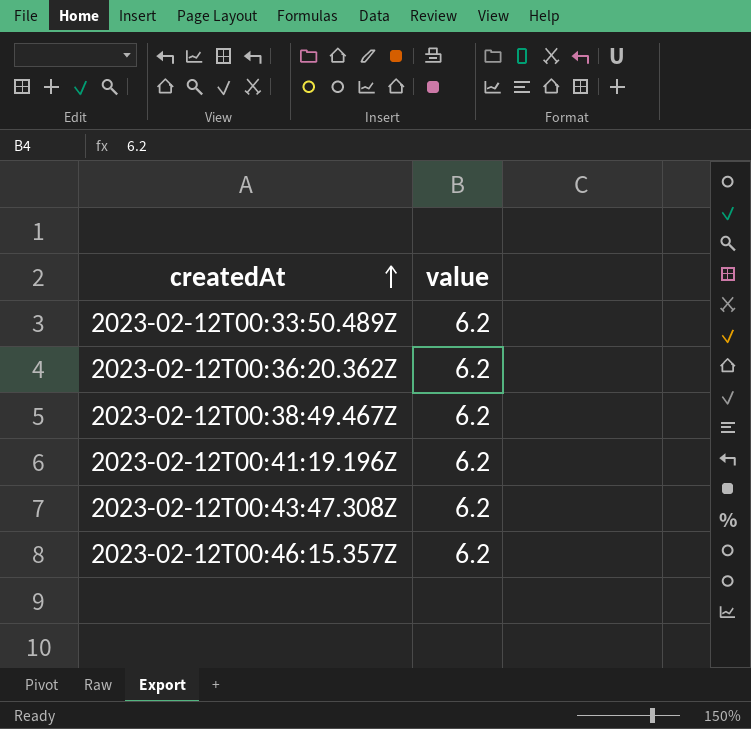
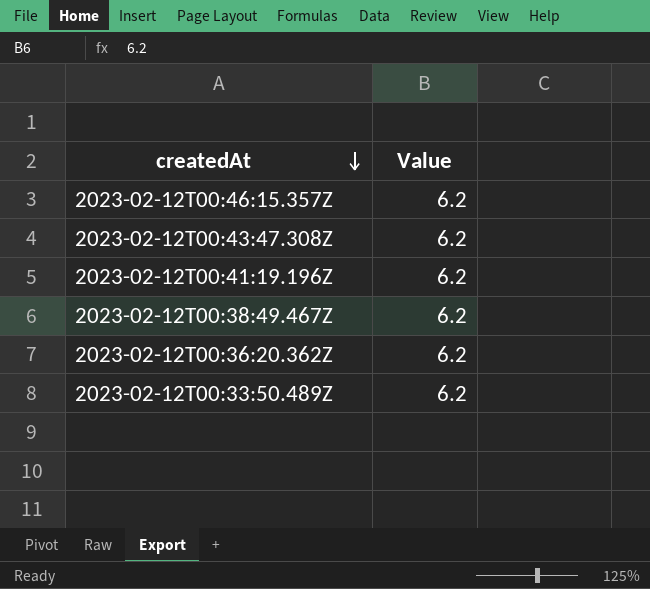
row order: createdAt ascending -> createdAt descending
column name: value -> Value

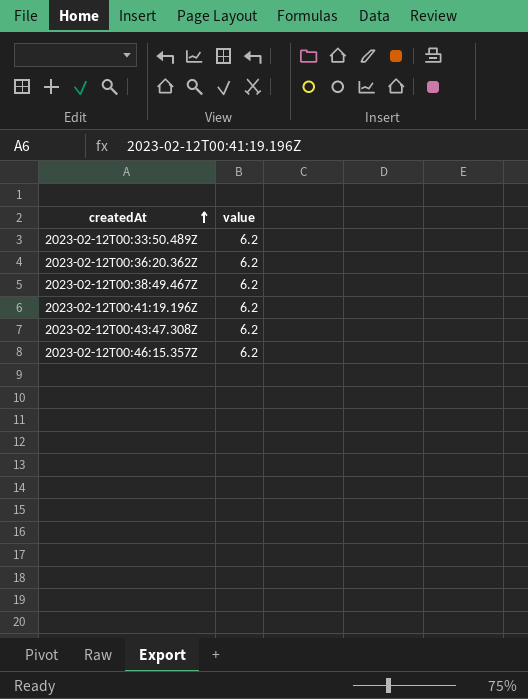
row order: createdAt descending -> createdAt ascending
column name: Value -> value

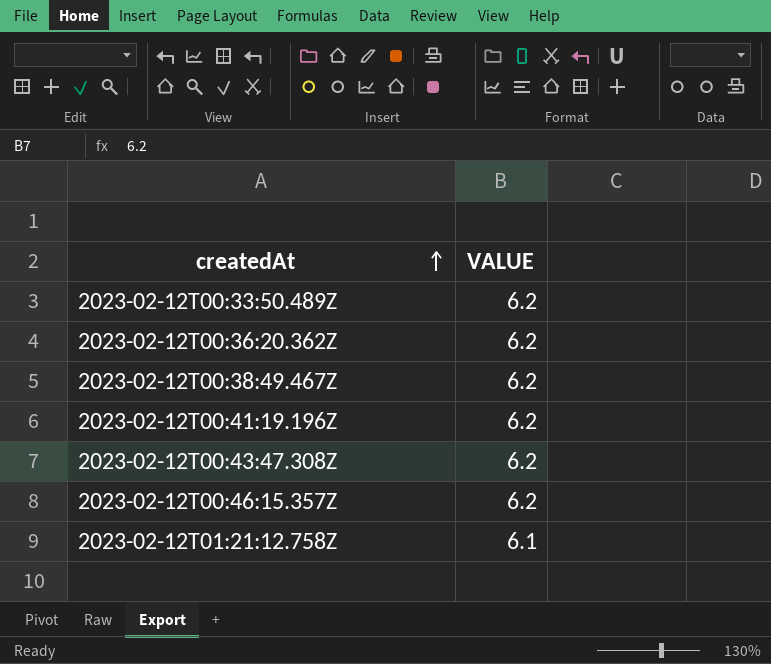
column name: value -> VALUE
row 2023-02-12T01:21:12.758Z: none -> 6.1

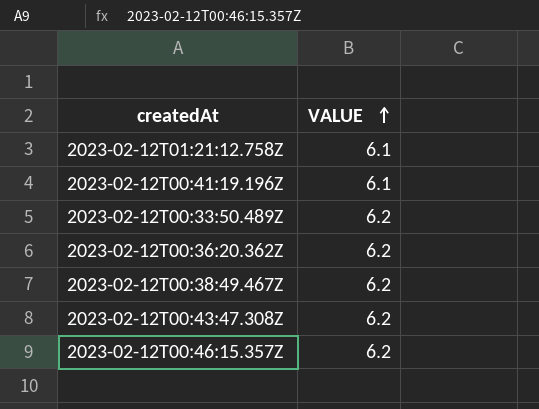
row order: createdAt ascending -> VALUE ascending
2023-02-12T00:41:19.196Z | VALUE: 6.2 -> 6.1

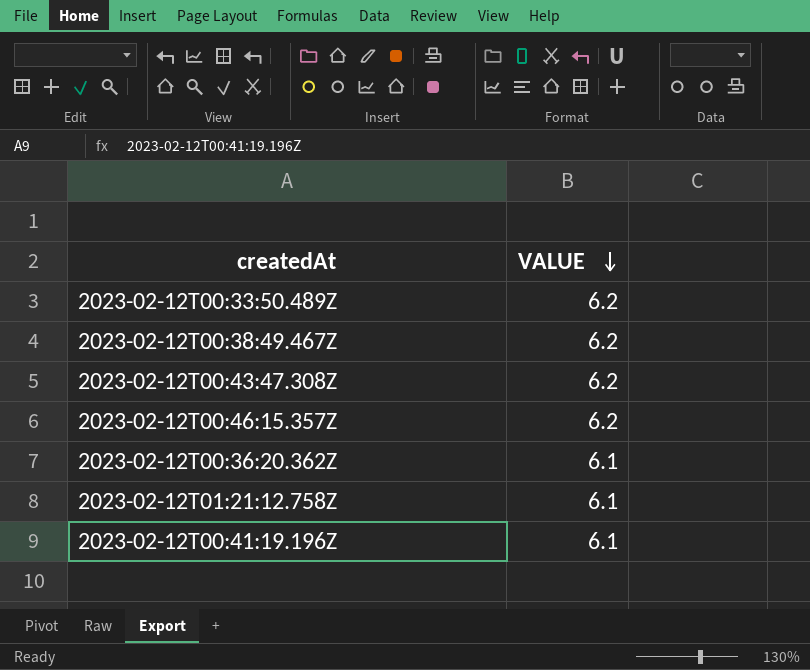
row order: VALUE ascending -> VALUE descending
2023-02-12T00:36:20.362Z | VALUE: 6.2 -> 6.1

